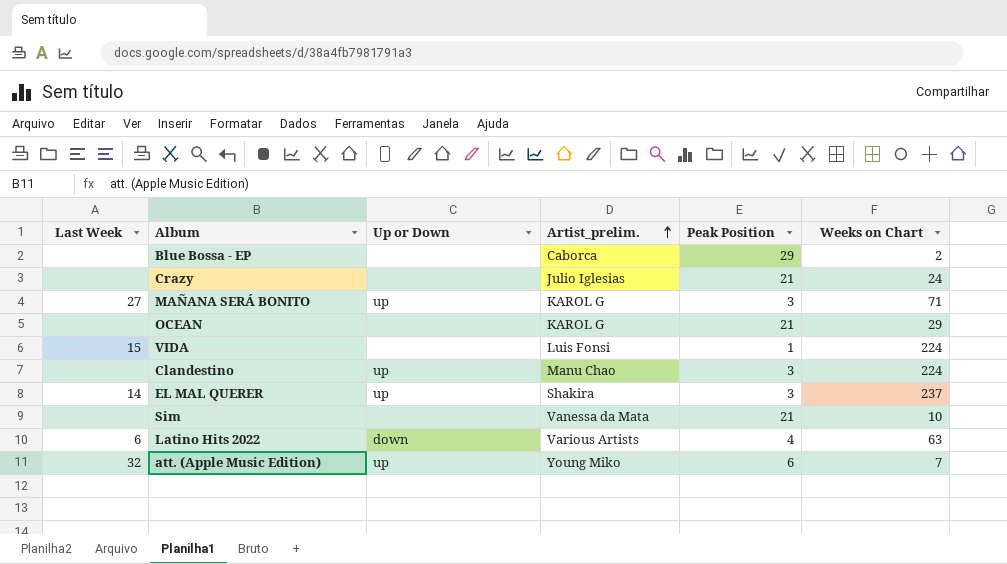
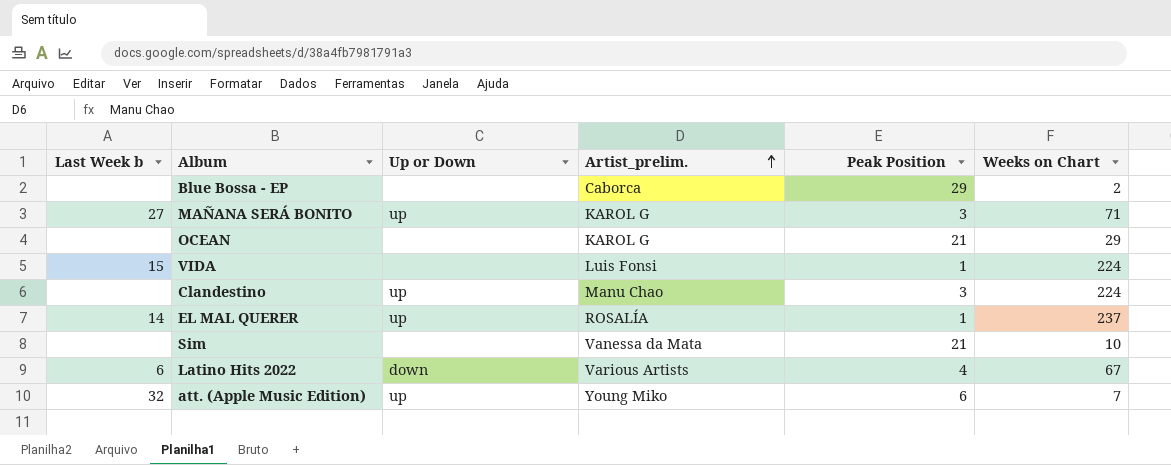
column name: Last Week -> Last Week b
row Crazy: none | none | Julio Iglesias | 21 | 24 -> none
EL MAL QUERER | Artist_prelim.: Shakira -> ROSALÍA
EL MAL QUERER | Peak Position: 3 -> 1
Latino Hits 2022 | Weeks on Chart: 63 -> 67

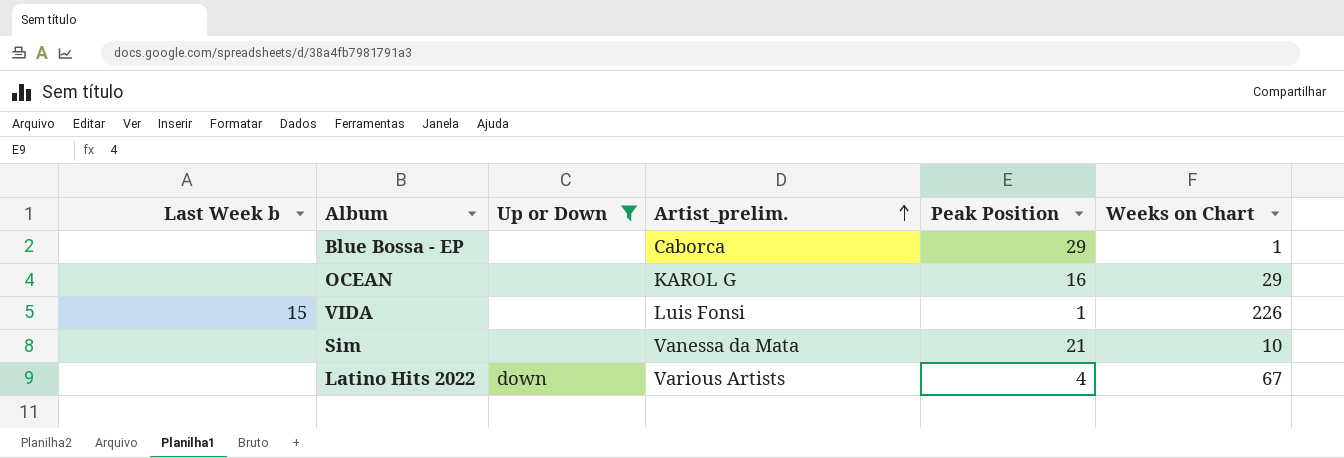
filter: none -> Up or Down != up
Blue Bossa - EP | Weeks on Chart: 2 -> 1
OCEAN | Peak Position: 21 -> 16
VIDA | Weeks on Chart: 224 -> 226
Latino Hits 2022 | Last Week b: 6 -> none

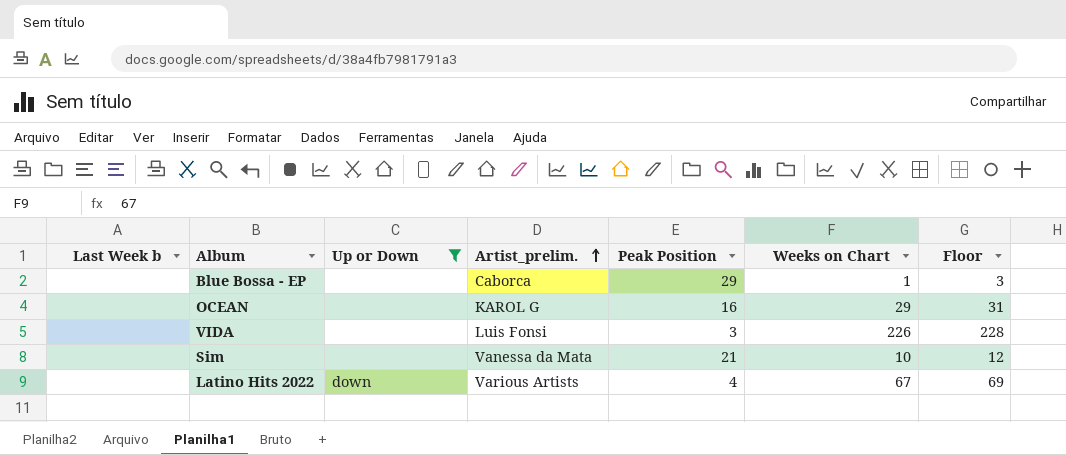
column Floor | formula: none -> [Weeks on Chart] + 2
VIDA | Last Week b: 15 -> none
VIDA | Peak Position: 1 -> 3

